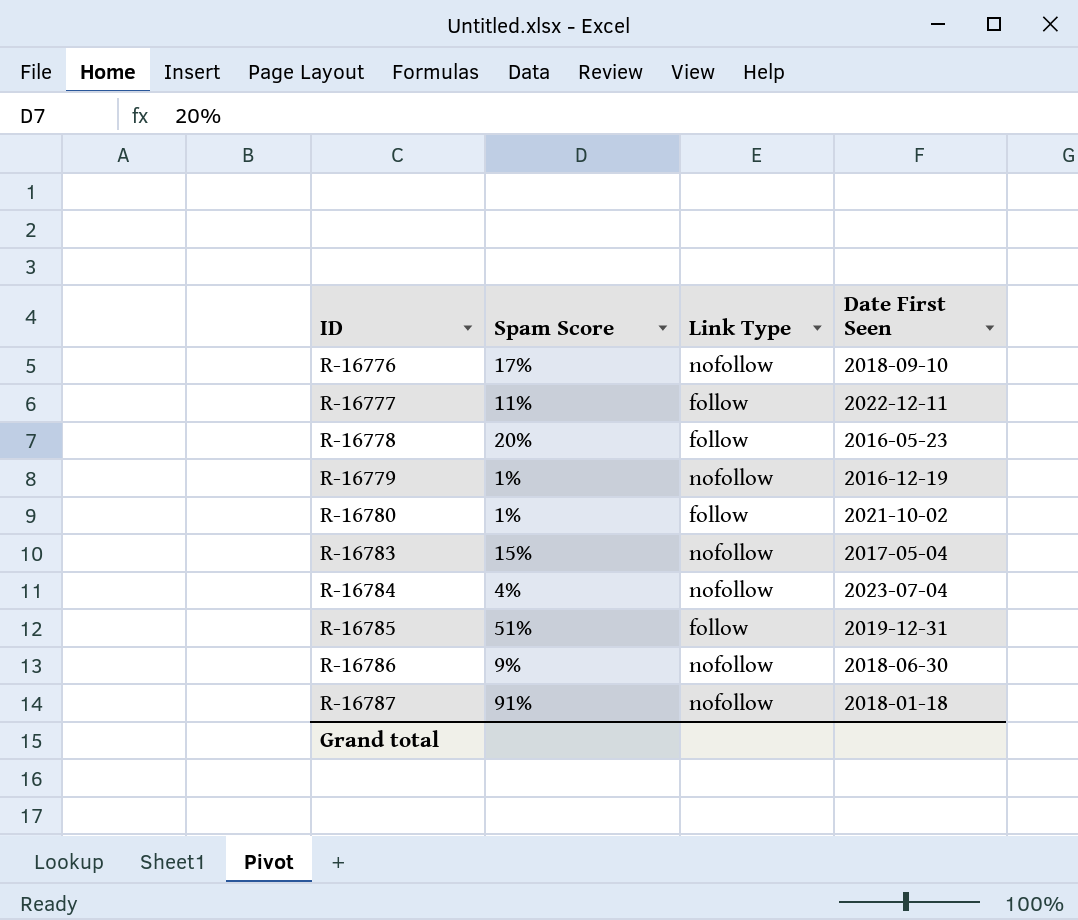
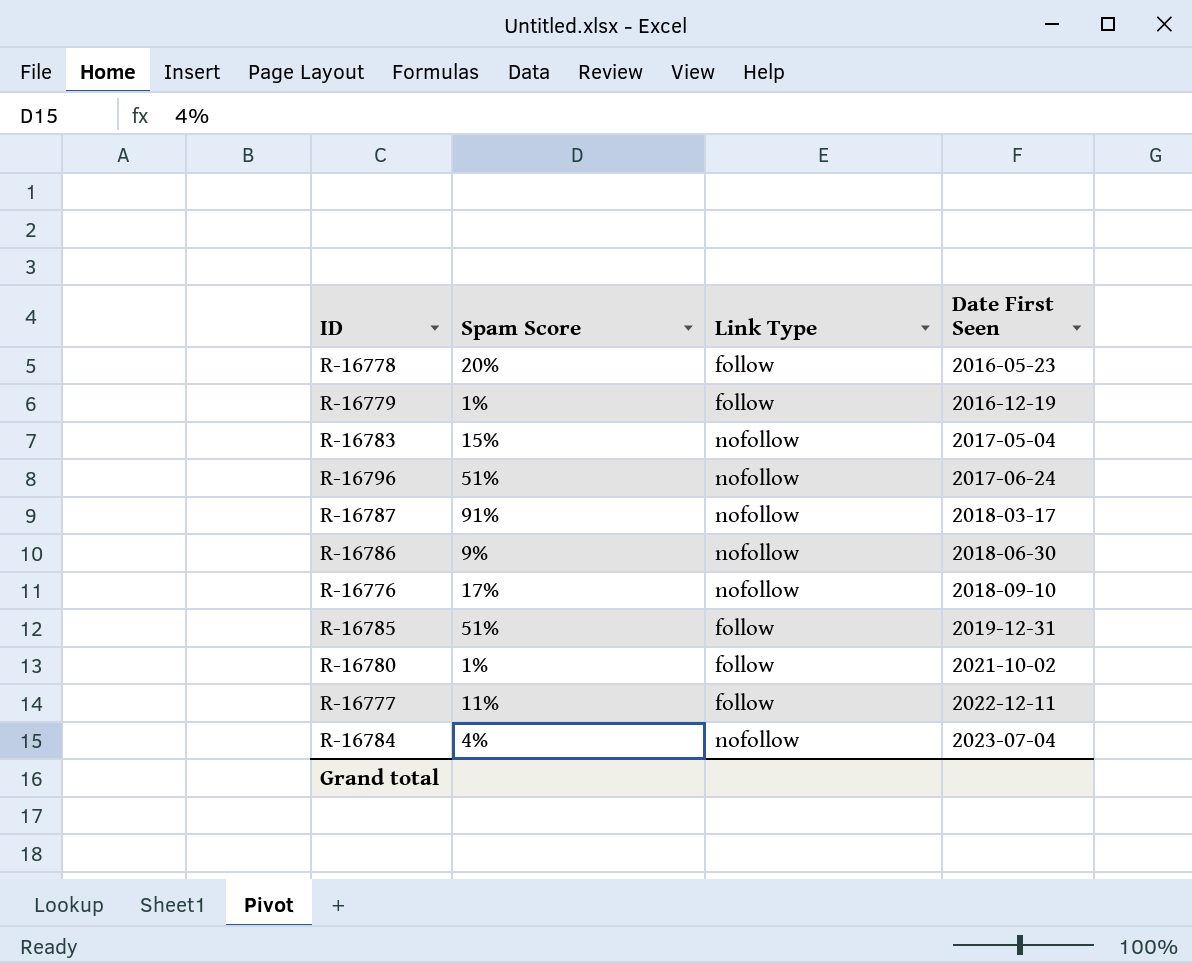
row order: ID ascending -> Date First Seen ascending
R-16779 | Link Type: nofollow -> follow
row R-16796: none -> 51% | nofollow | 2017-06-24
R-16787 | Date First Seen: 2018-01-18 -> 2018-03-17

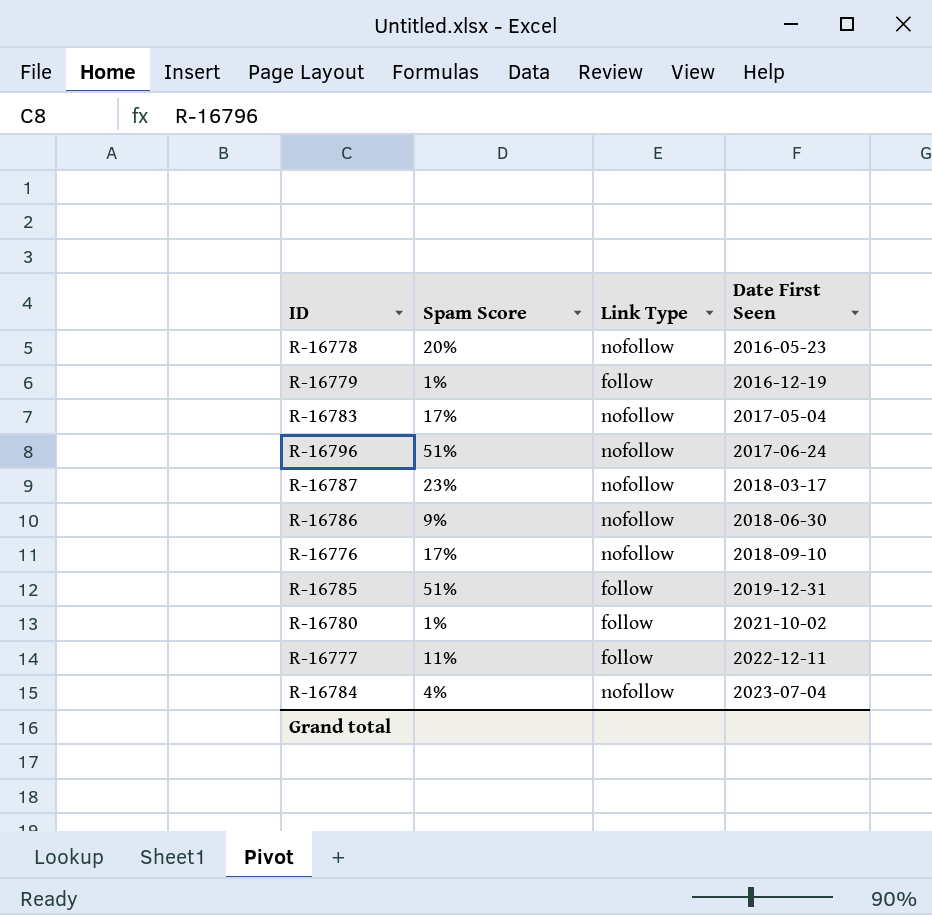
R-16778 | Link Type: follow -> nofollow
R-16783 | Spam Score: 15% -> 17%
R-16787 | Spam Score: 91% -> 23%

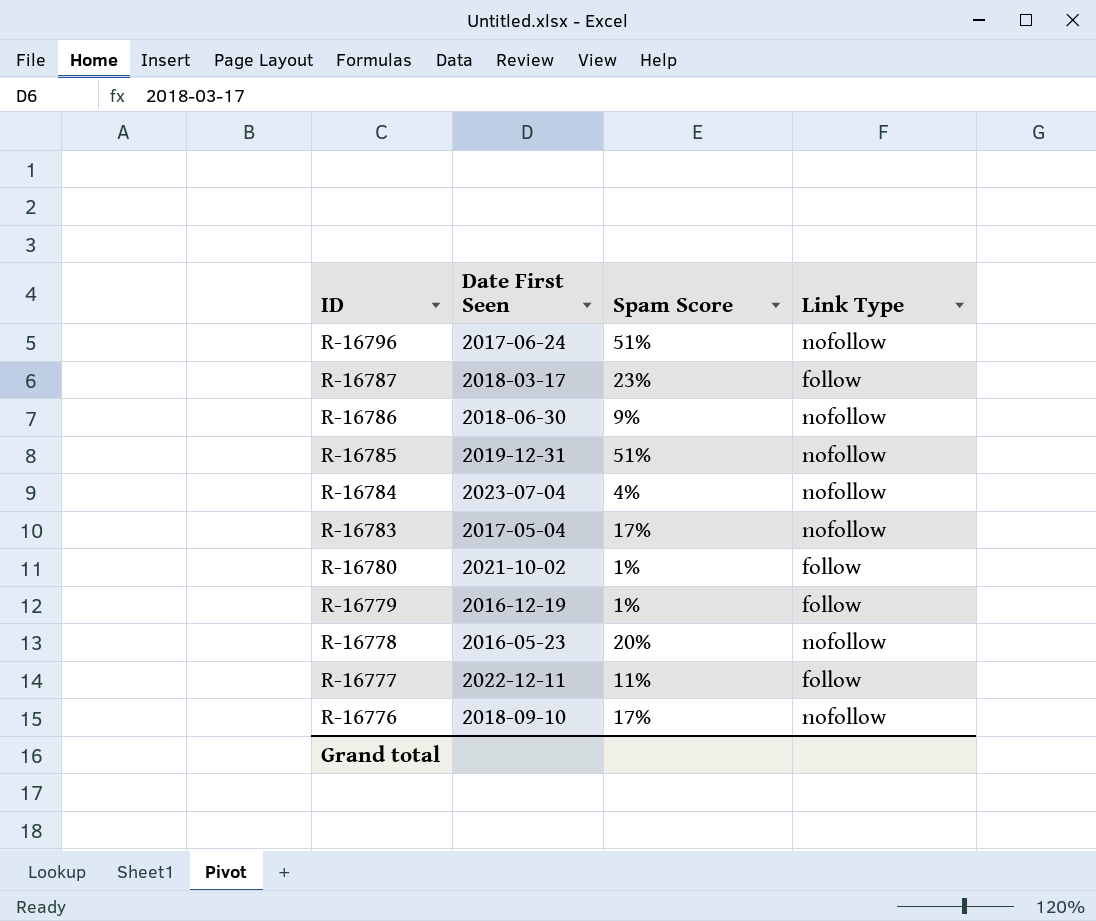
row order: Date First Seen ascending -> ID descending
column Date First Seen | position: 4 -> 2
R-16787 | Link Type: nofollow -> follow
R-16785 | Link Type: follow -> nofollow

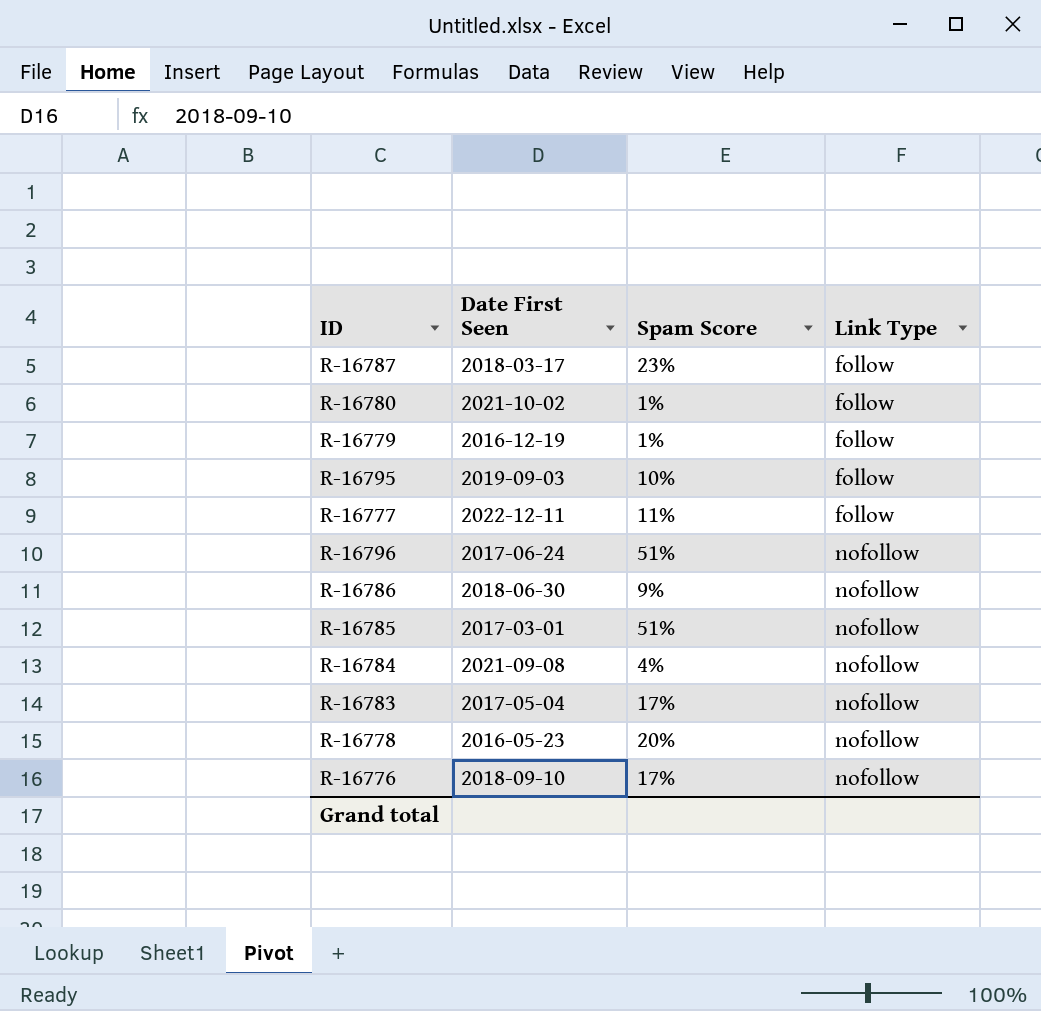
row order: ID descending -> Link Type ascending
row R-16795: none -> 2019-09-03 | 10% | follow
R-16785 | Date First Seen: 2019-12-31 -> 2017-03-01
R-16784 | Date First Seen: 2023-07-04 -> 2021-09-08

